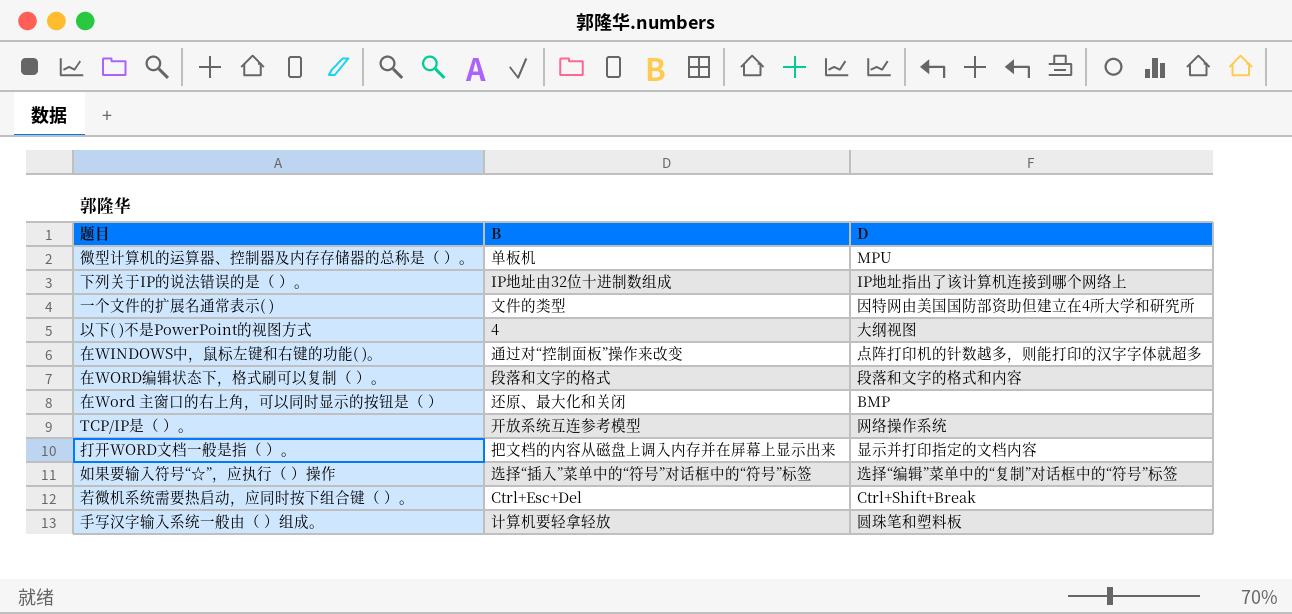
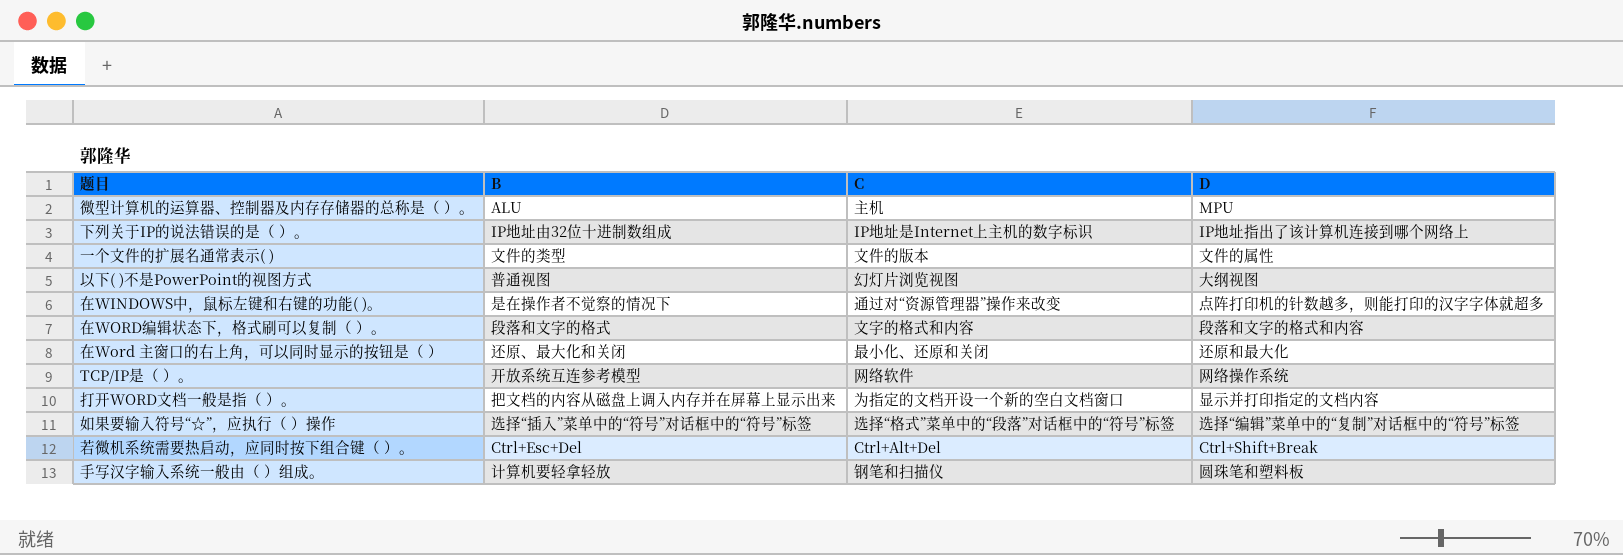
column C | position: none -> 3
微型计算机的运算器、控制器及内存存储器的总称是（ ）。 | B: 单板机 -> ALU
一个文件的扩展名通常表示( ) | D: 因特网由美国国防部资助但建立在4所大学和研究所 -> 文件的属性
以下( )不是PowerPoint的视图方式 | B: 4 -> 普通视图
在WINDOWS中，鼠标左键和右键的功能( )。 | B: 通过对“控制面板”操作来改变 -> 是在操作者不觉察的情况下
在Word 主窗口的右上角，可以同时显示的按钮是（ ） | D: BMP -> 还原和最大化

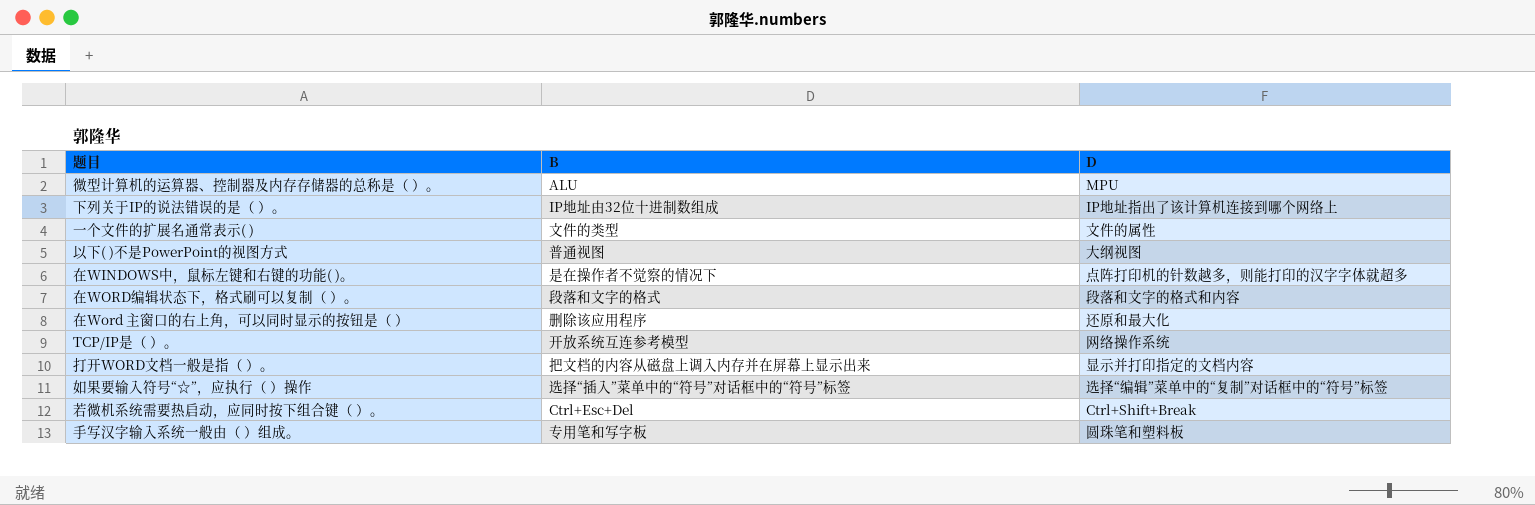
column C | position: 3 -> none
在Word 主窗口的右上角，可以同时显示的按钮是（ ） | B: 还原、最大化和关闭 -> 删除该应用程序
手写汉字输入系统一般由（ ）组成。 | B: 计算机要轻拿轻放 -> 专用笔和写字板

